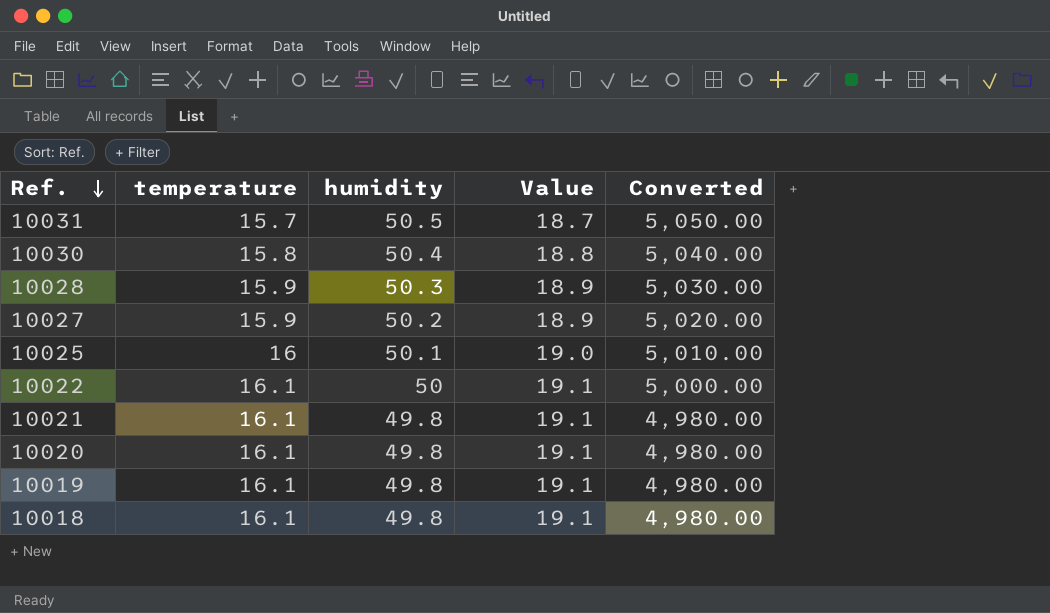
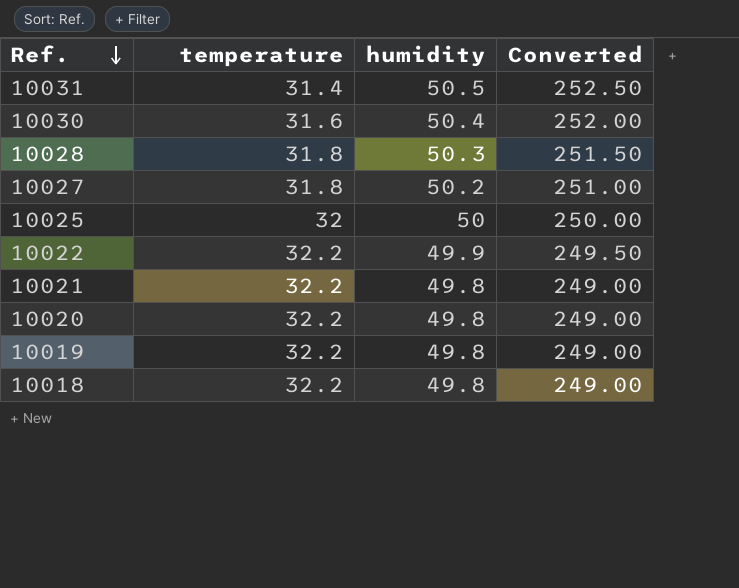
column Value | formula: [temperature] + 3 -> none
column Converted | formula: [humidity] * 100 -> [humidity] * 5
10031 | temperature: 15.7 -> 31.4
10030 | temperature: 15.8 -> 31.6
10028 | temperature: 15.9 -> 31.8
10027 | temperature: 15.9 -> 31.8
10025 | temperature: 16 -> 32
10025 | humidity: 50.1 -> 50
10022 | temperature: 16.1 -> 32.2
10022 | humidity: 50 -> 49.9
10021 | temperature: 16.1 -> 32.2
10020 | temperature: 16.1 -> 32.2
10019 | temperature: 16.1 -> 32.2
10018 | temperature: 16.1 -> 32.2

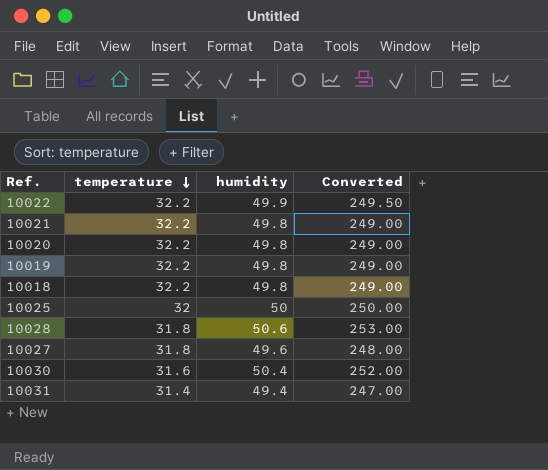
row order: Ref. descending -> temperature descending
10028 | humidity: 50.3 -> 50.6
10028 | Converted: 251.50 -> 253.00
10027 | humidity: 50.2 -> 49.6
10027 | Converted: 251.00 -> 248.00
10031 | humidity: 50.5 -> 49.4
10031 | Converted: 252.50 -> 247.00

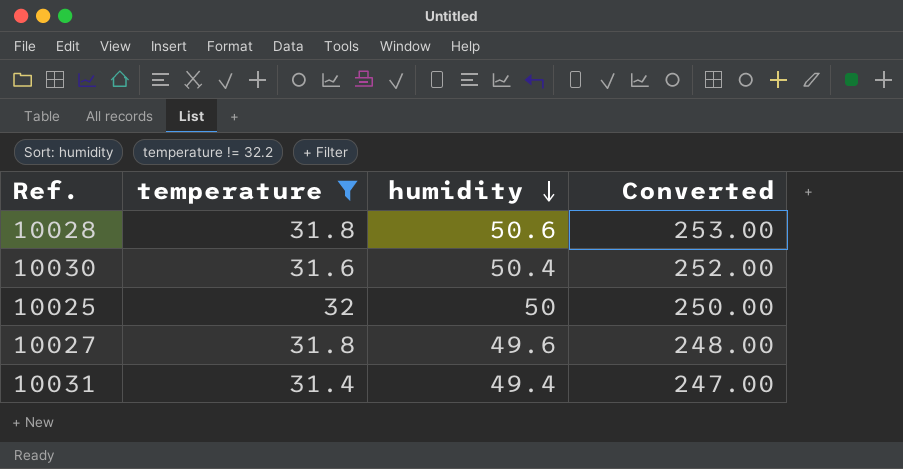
filter: none -> temperature != 32.2
row order: temperature descending -> humidity descending

